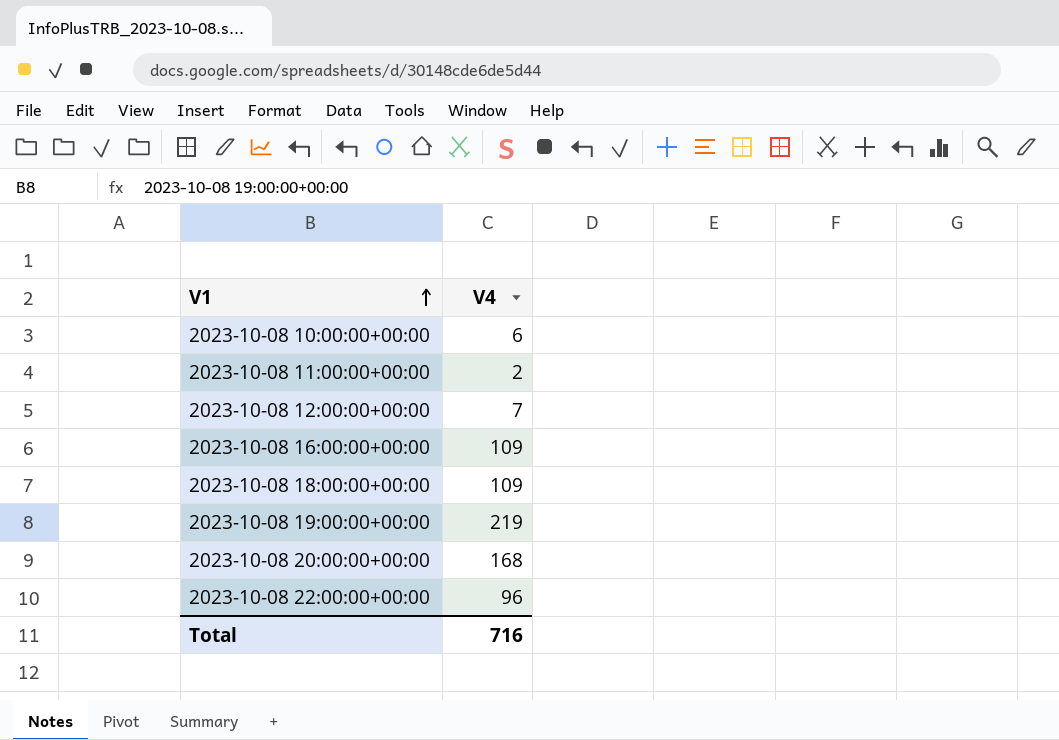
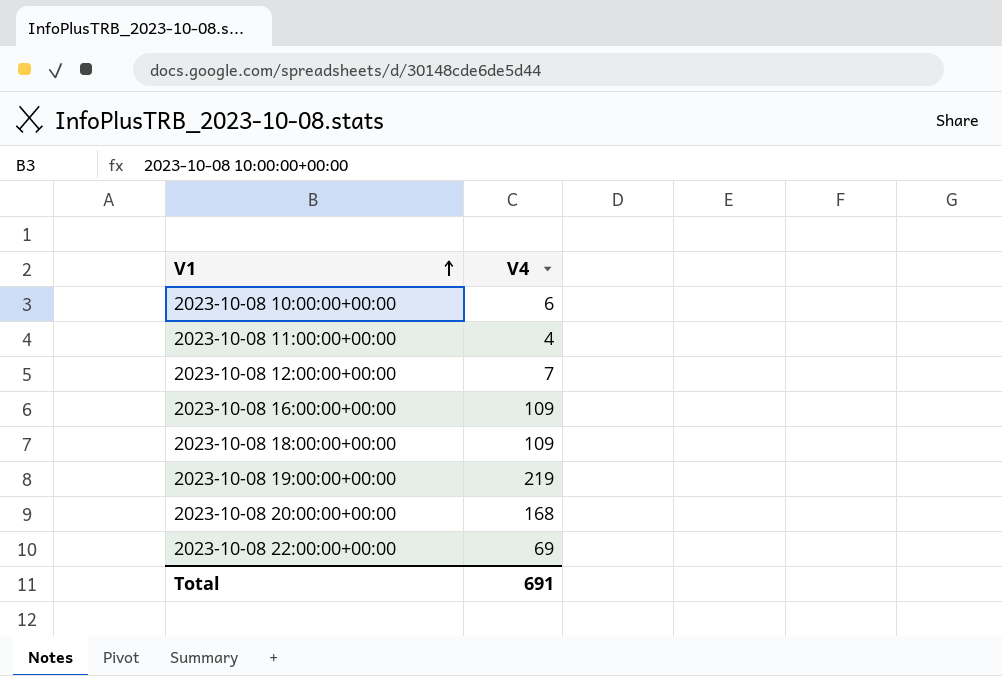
2023-10-08 11:00:00+00:00 | V4: 2 -> 4
2023-10-08 22:00:00+00:00 | V4: 96 -> 69
Total | V4: 716 -> 691

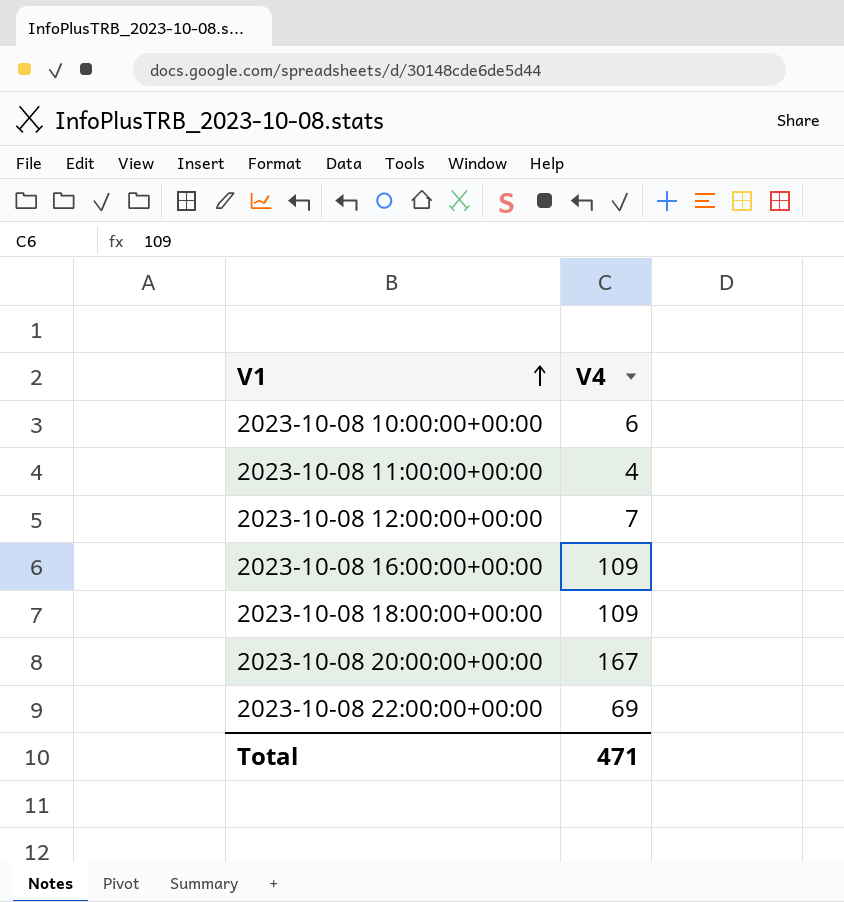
row 2023-10-08 19:00:00+00:00: 219 -> none
2023-10-08 20:00:00+00:00 | V4: 168 -> 167
Total | V4: 691 -> 471

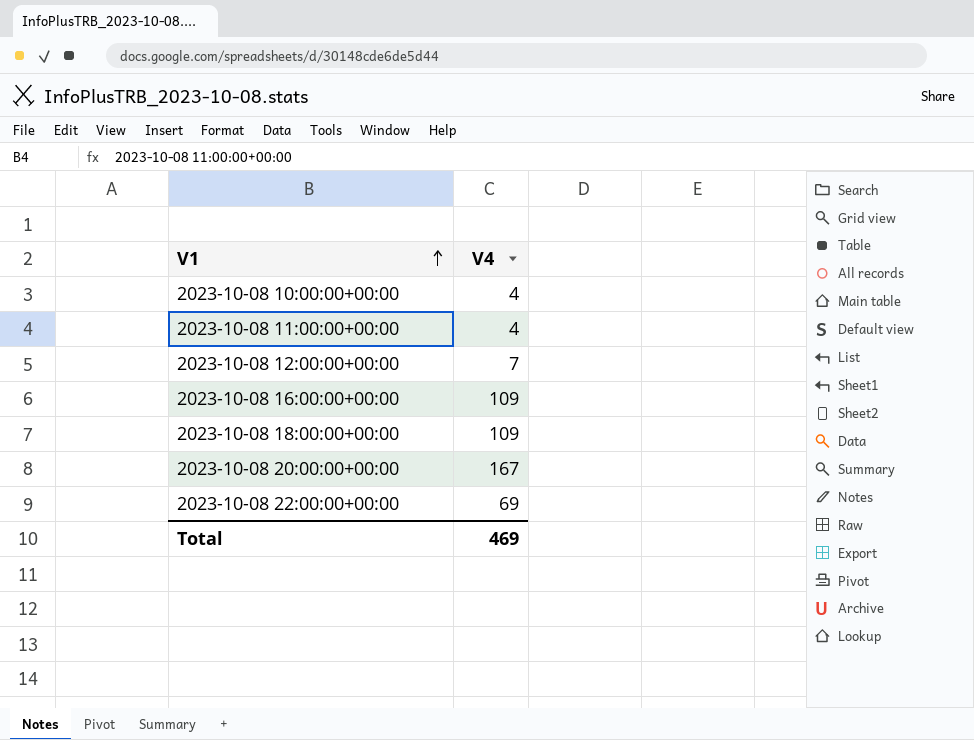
2023-10-08 10:00:00+00:00 | V4: 6 -> 4
Total | V4: 471 -> 469

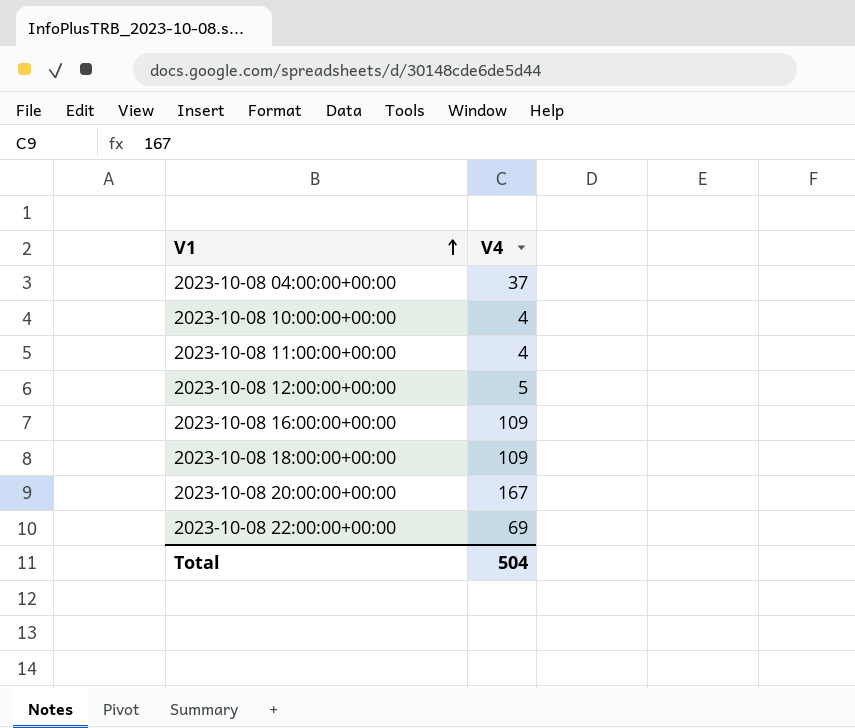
row 2023-10-08 04:00:00+00:00: none -> 37
2023-10-08 12:00:00+00:00 | V4: 7 -> 5
Total | V4: 469 -> 504

